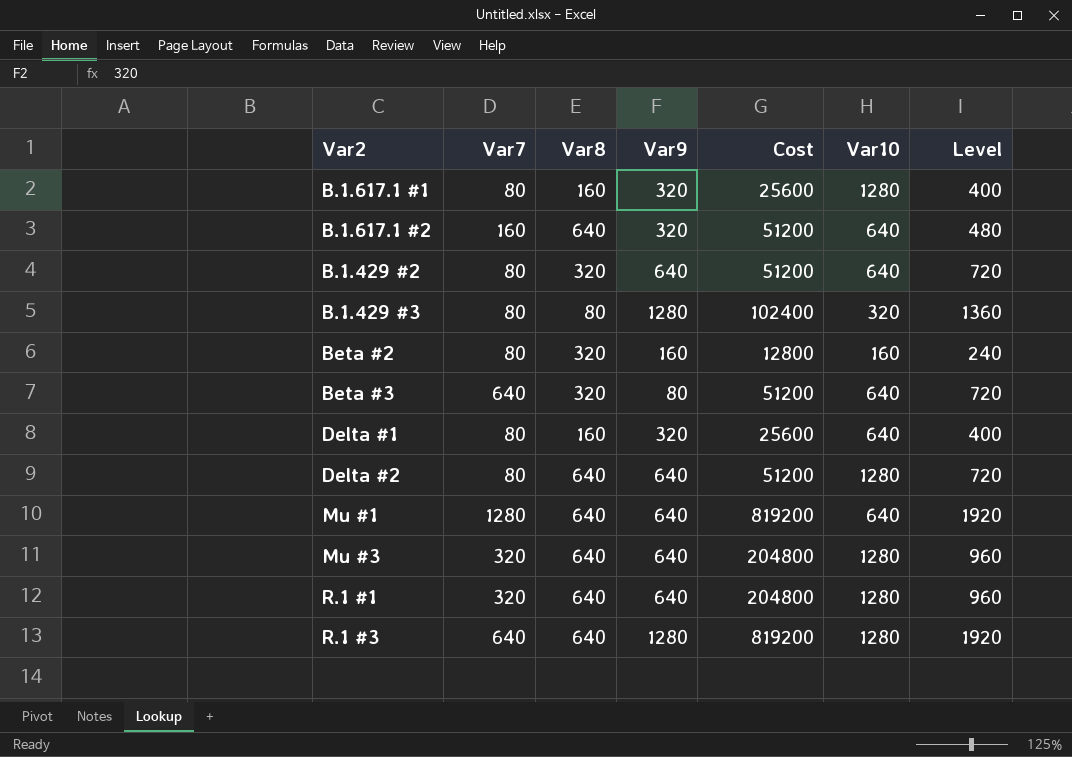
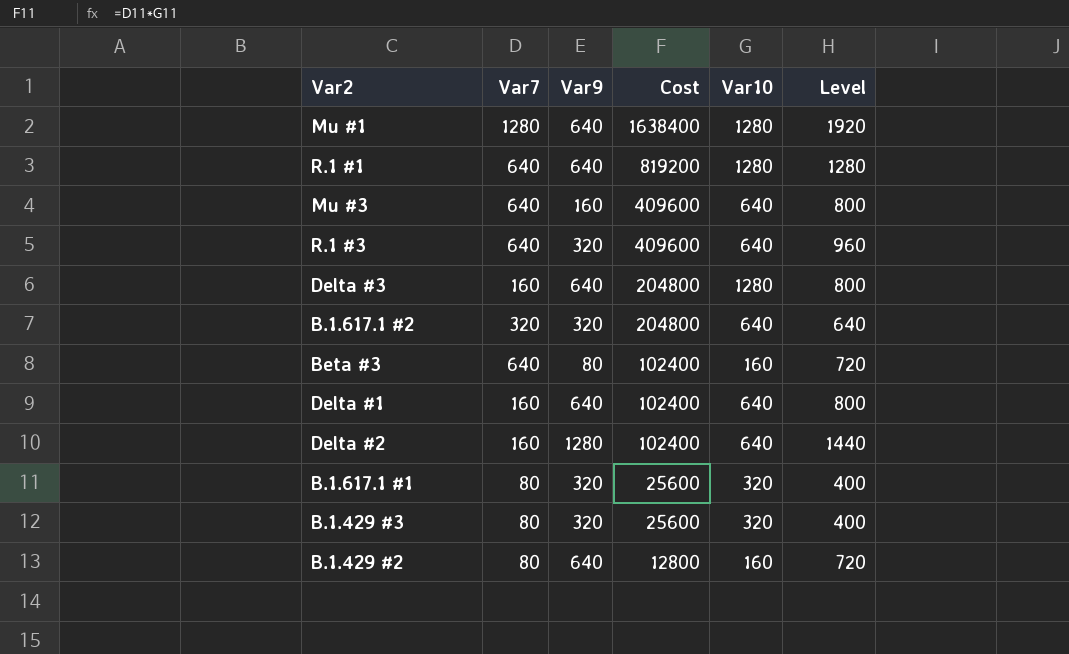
row order: none -> Cost descending
column Var8 | position: 3 -> none
column Cost | formula: [Var7] * [Var9] -> [Var7] * [Var10]
row Beta #2: 80 | 320 | 160 | 12800 | 160 | 240 -> none
Mu #1 | Var10: 640 -> 1280
R.1 #1 | Var7: 320 -> 640
R.1 #1 | Level: 960 -> 1280
Mu #3 | Var7: 320 -> 640
Mu #3 | Var9: 640 -> 160
Mu #3 | Var10: 1280 -> 640
Mu #3 | Level: 960 -> 800
R.1 #3 | Var9: 1280 -> 320
R.1 #3 | Var10: 1280 -> 640
R.1 #3 | Level: 1920 -> 960
row Delta #3: none -> 160 | 640 | 204800 | 1280 | 800
B.1.617.1 #2 | Var7: 160 -> 320
B.1.617.1 #2 | Level: 480 -> 640
Beta #3 | Var10: 640 -> 160
Delta #1 | Var7: 80 -> 160
Delta #1 | Var9: 320 -> 640
Delta #1 | Level: 400 -> 800
Delta #2 | Var7: 80 -> 160
Delta #2 | Var9: 640 -> 1280
Delta #2 | Var10: 1280 -> 640
Delta #2 | Level: 720 -> 1440
B.1.617.1 #1 | Var10: 1280 -> 320
B.1.429 #3 | Var9: 1280 -> 320
B.1.429 #3 | Level: 1360 -> 400
B.1.429 #2 | Var10: 640 -> 160

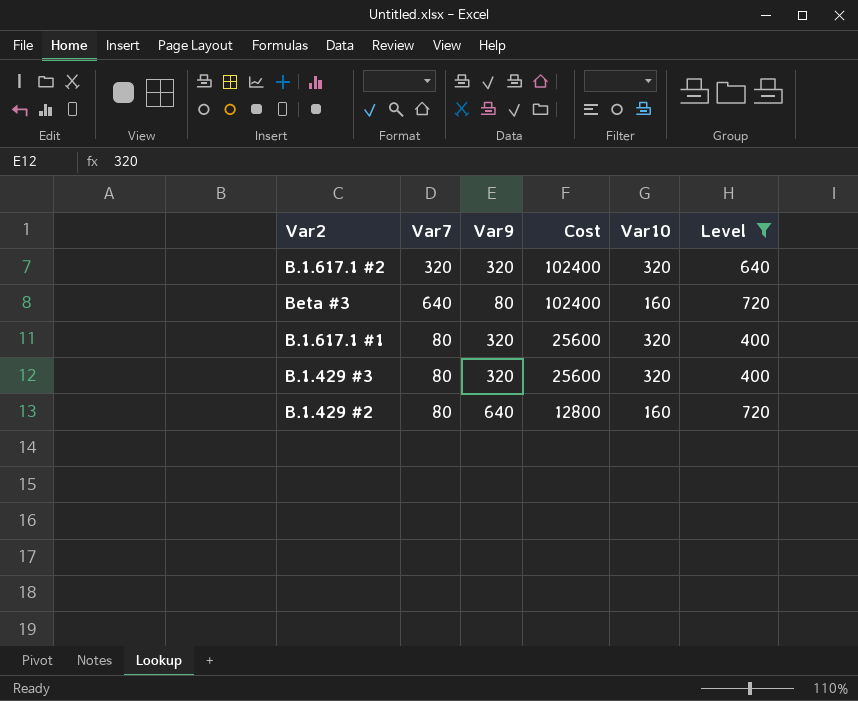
filter: none -> Level <= 720
B.1.617.1 #2 | Cost: 204800 -> 102400
B.1.617.1 #2 | Var10: 640 -> 320

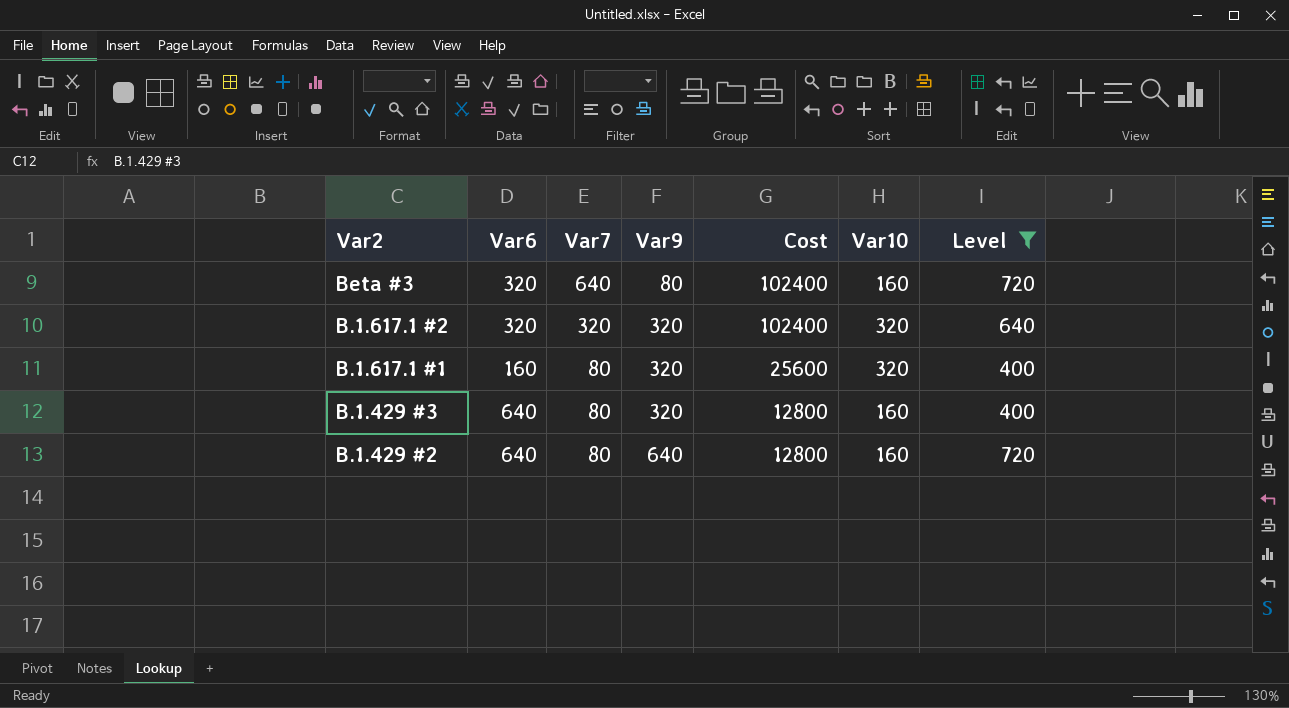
row order: Cost descending -> Var2 descending
column Var6 | position: none -> 2
B.1.429 #3 | Cost: 25600 -> 12800
B.1.429 #3 | Var10: 320 -> 160

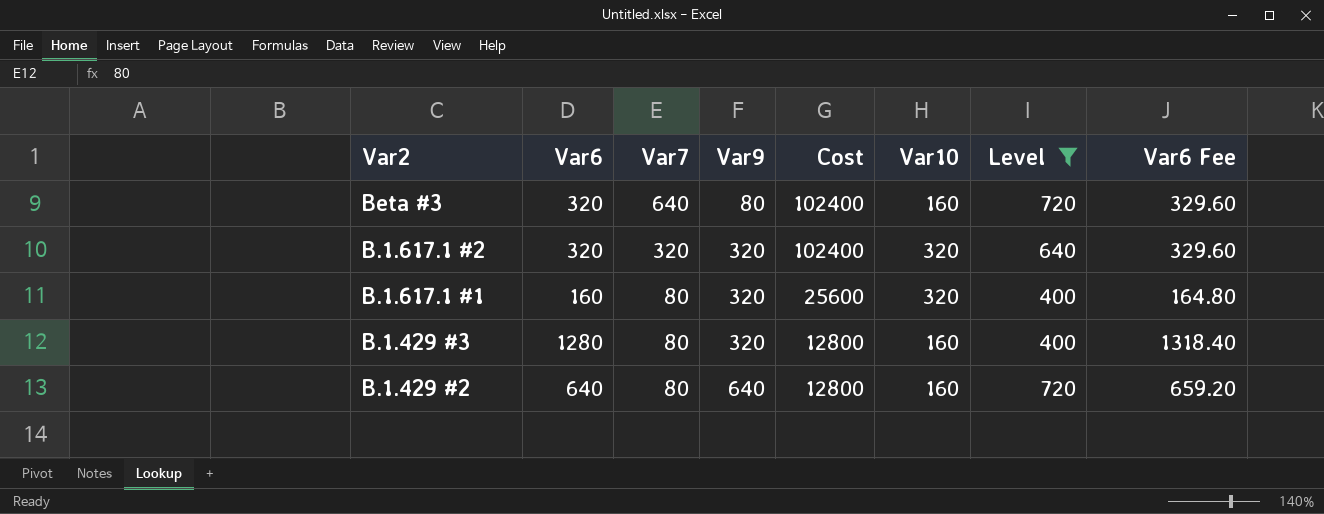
column Var6 Fee | formula: none -> [Var6] * 1.03
B.1.429 #3 | Var6: 640 -> 1280

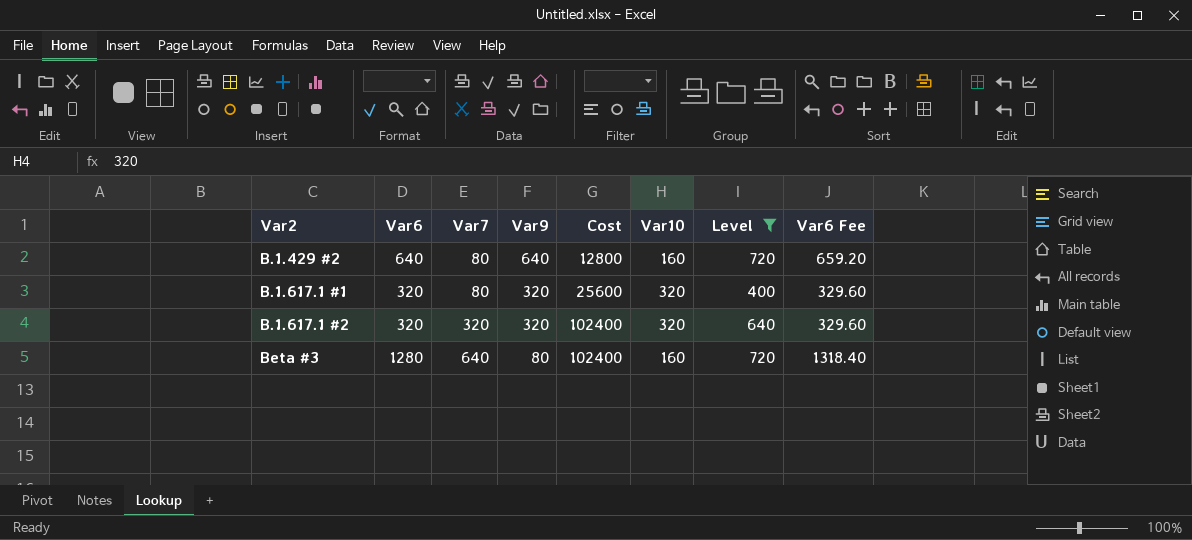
row order: Var2 descending -> Var2 ascending
row B.1.429 #3: 1280 | 80 | 320 | 12800 | 160 | 400 | 1318.40 -> none
B.1.617.1 #1 | Var6: 160 -> 320
B.1.617.1 #1 | Var6 Fee: 164.80 -> 329.60
Beta #3 | Var6: 320 -> 1280
Beta #3 | Var6 Fee: 329.60 -> 1318.40

